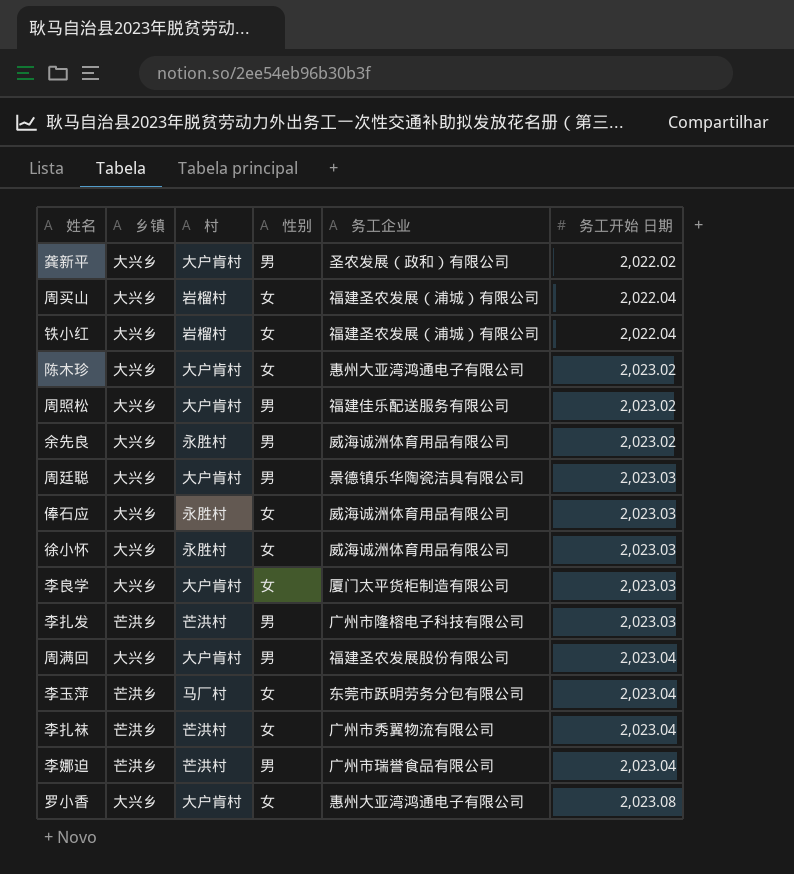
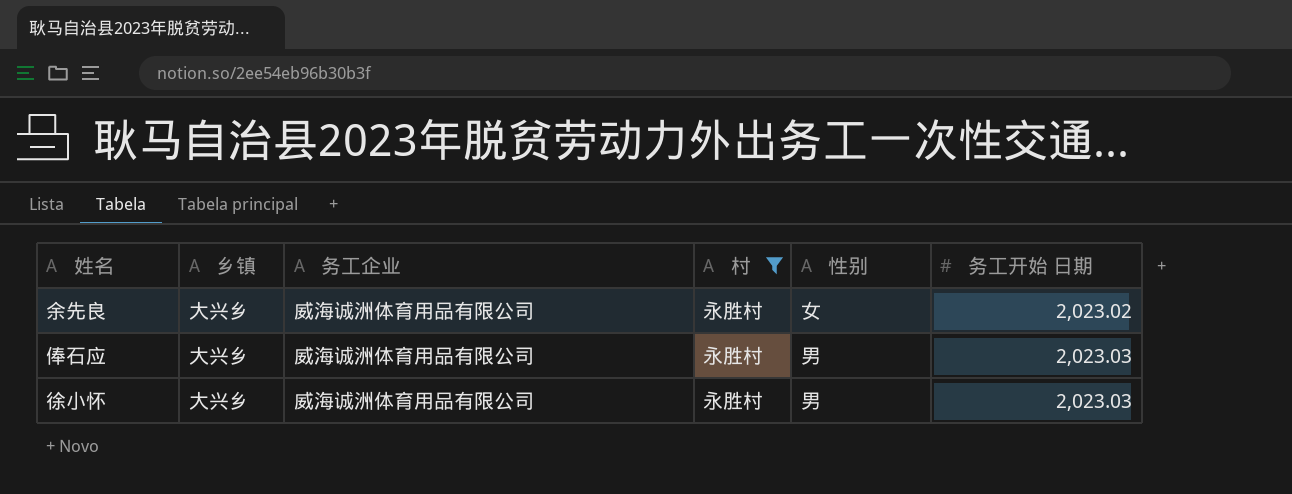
filter: none -> 村 = 永胜村
column 务工企业 | position: 5 -> 3
余先良 | 性别: 男 -> 女
俸石应 | 性别: 女 -> 男
徐小怀 | 性别: 女 -> 男

